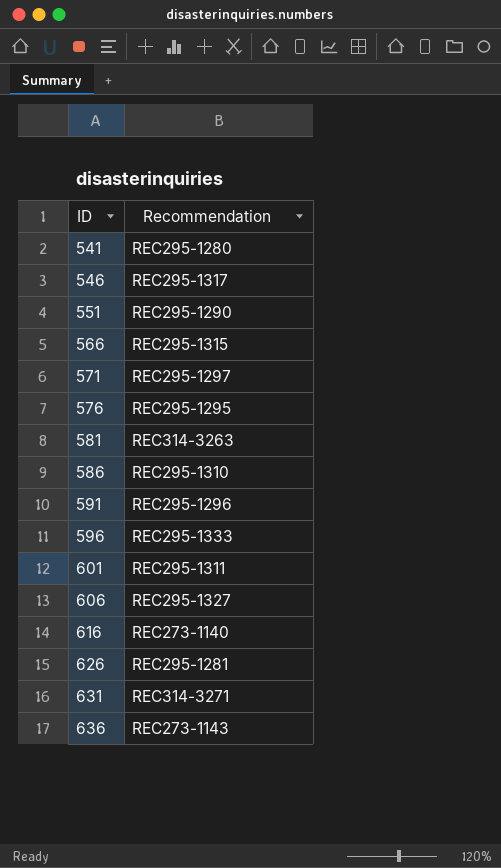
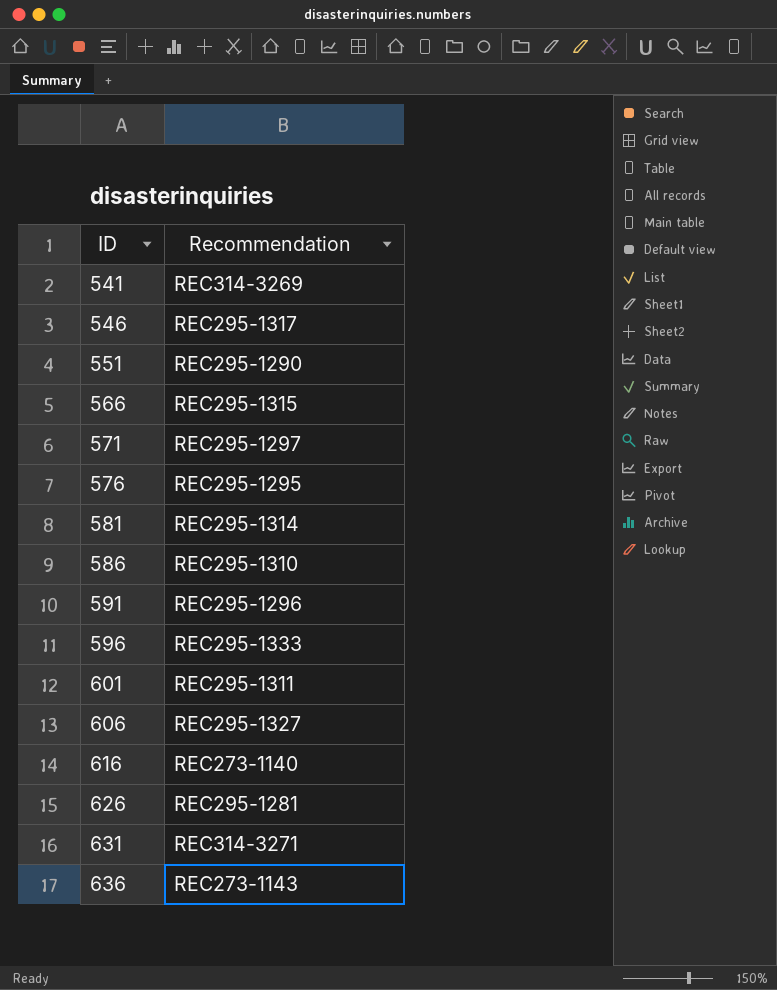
541 | Recommendation: REC295-1280 -> REC314-3269
581 | Recommendation: REC314-3263 -> REC295-1314

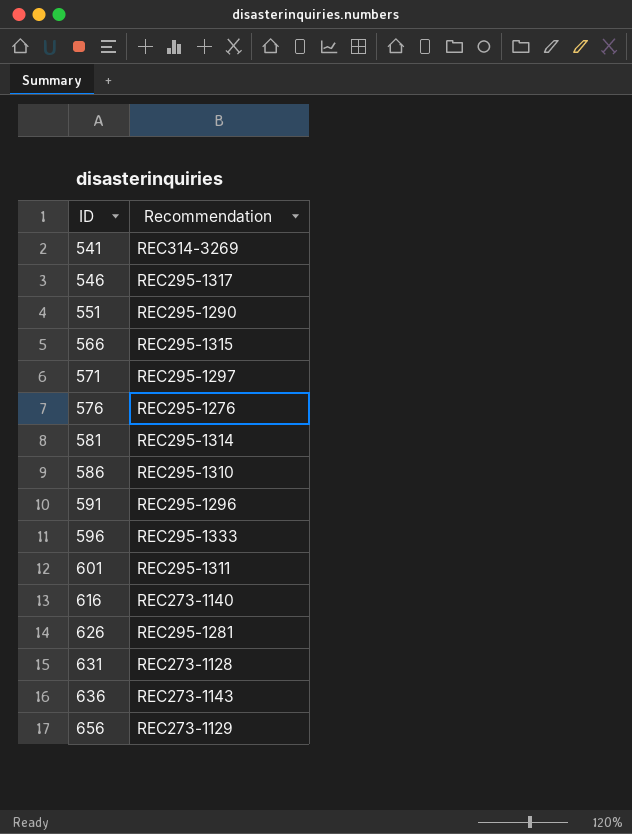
row 606: REC295-1327 -> none
576 | Recommendation: REC295-1295 -> REC295-1276
631 | Recommendation: REC314-3271 -> REC273-1128
row 656: none -> REC273-1129

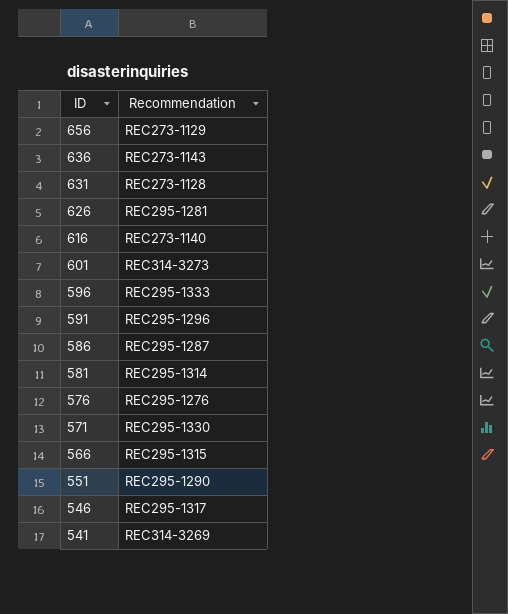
row order: ID ascending -> ID descending
601 | Recommendation: REC295-1311 -> REC314-3273
586 | Recommendation: REC295-1310 -> REC295-1287
571 | Recommendation: REC295-1297 -> REC295-1330

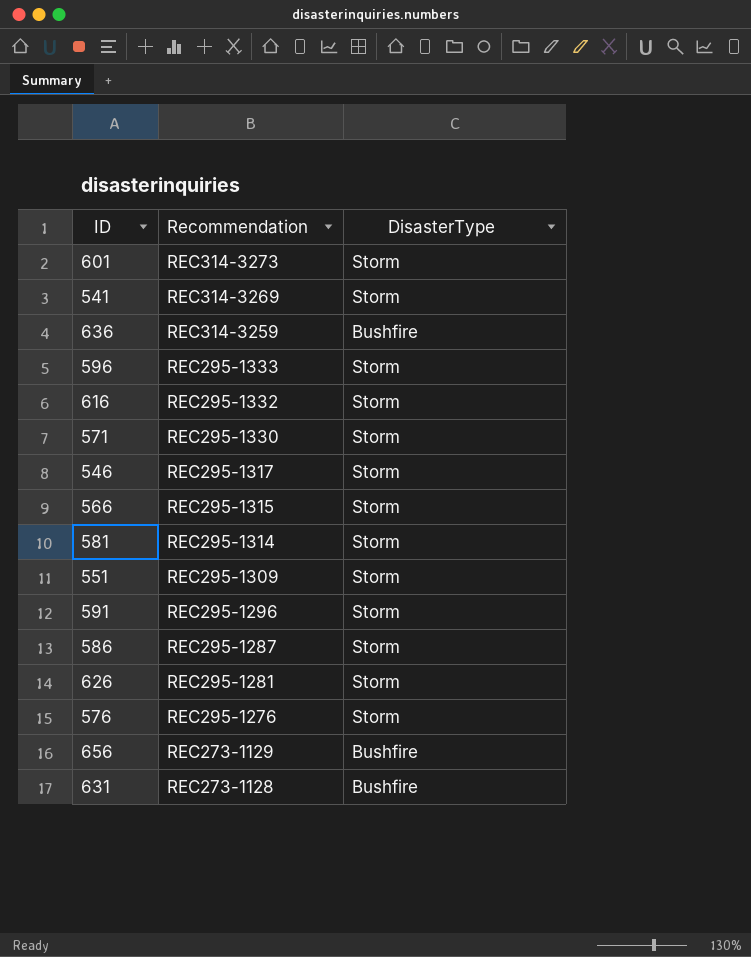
row order: ID descending -> Recommendation descending
column DisasterType | position: none -> 3
636 | Recommendation: REC273-1143 -> REC314-3259
616 | Recommendation: REC273-1140 -> REC295-1332
551 | Recommendation: REC295-1290 -> REC295-1309

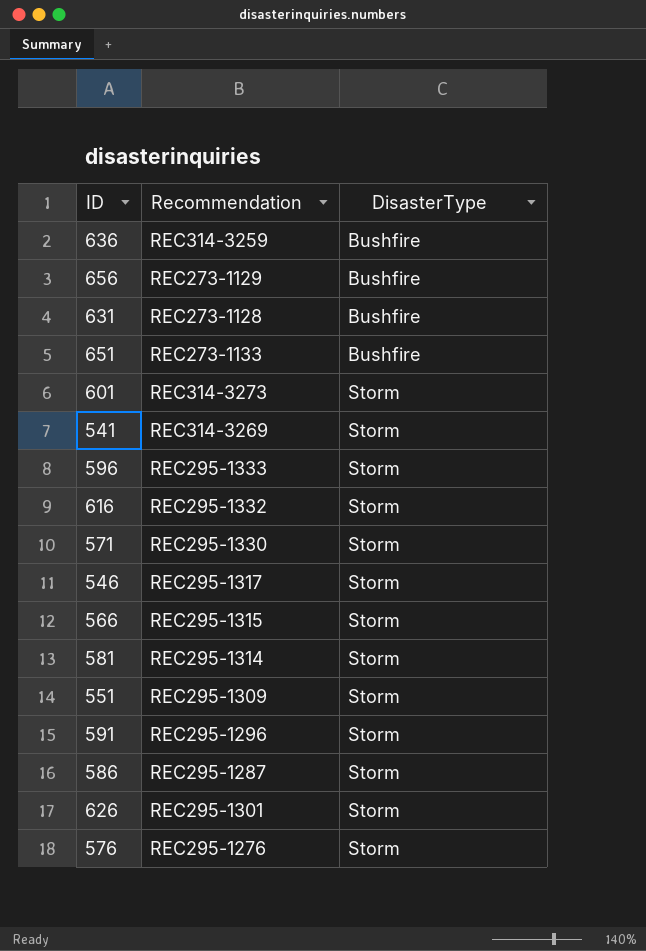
row order: Recommendation descending -> DisasterType ascending
row 651: none -> REC273-1133 | Bushfire
626 | Recommendation: REC295-1281 -> REC295-1301

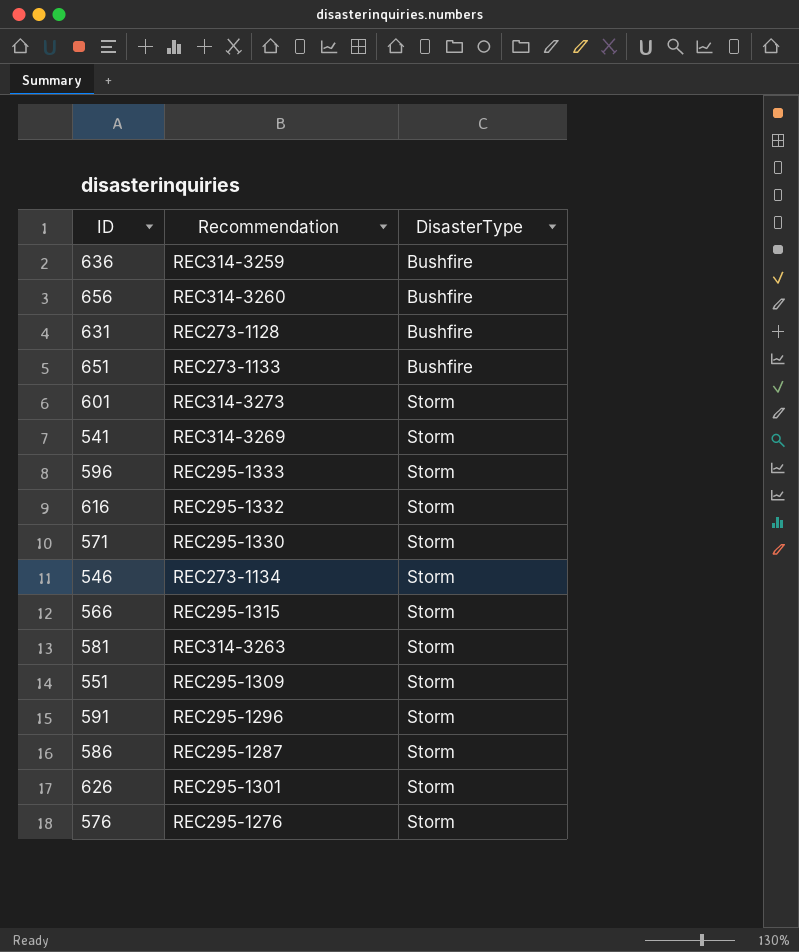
656 | Recommendation: REC273-1129 -> REC314-3260
546 | Recommendation: REC295-1317 -> REC273-1134
581 | Recommendation: REC295-1314 -> REC314-3263

